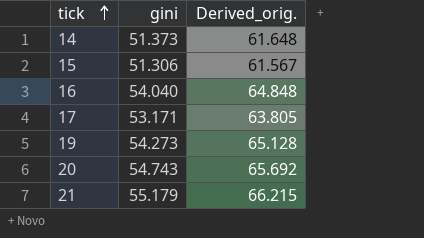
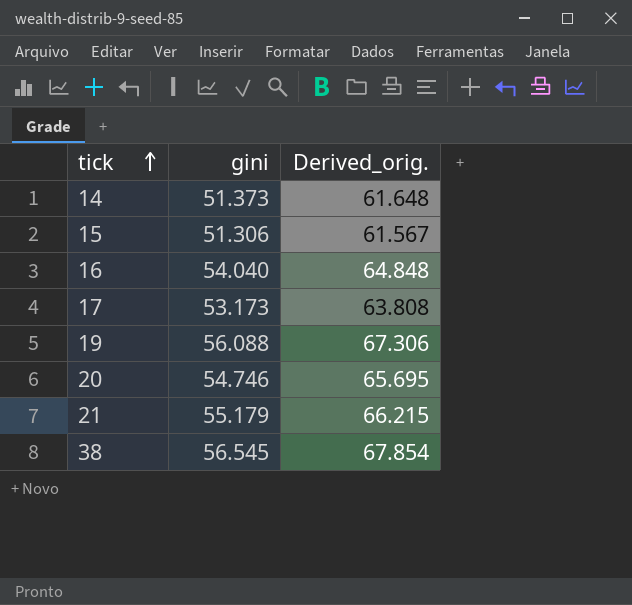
17 | gini: 53.171 -> 53.173
17 | Derived_orig.: 63.805 -> 63.808
19 | gini: 54.273 -> 56.088
19 | Derived_orig.: 65.128 -> 67.306
20 | gini: 54.743 -> 54.746
20 | Derived_orig.: 65.692 -> 65.695
row 38: none -> 56.545 | 67.854

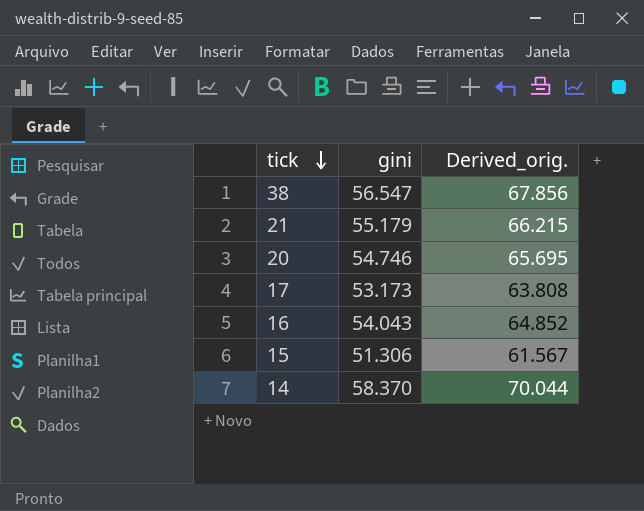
row order: tick ascending -> tick descending
row 19: 56.088 | 67.306 -> none
38 | gini: 56.545 -> 56.547
38 | Derived_orig.: 67.854 -> 67.856
16 | gini: 54.040 -> 54.043
16 | Derived_orig.: 64.848 -> 64.852
14 | gini: 51.373 -> 58.370
14 | Derived_orig.: 61.648 -> 70.044

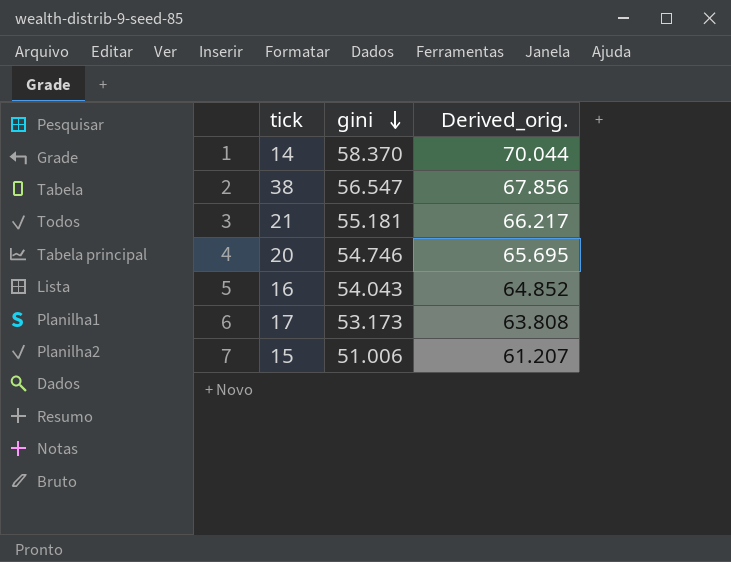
row order: tick descending -> gini descending
21 | gini: 55.179 -> 55.181
21 | Derived_orig.: 66.215 -> 66.217
15 | gini: 51.306 -> 51.006
15 | Derived_orig.: 61.567 -> 61.207

